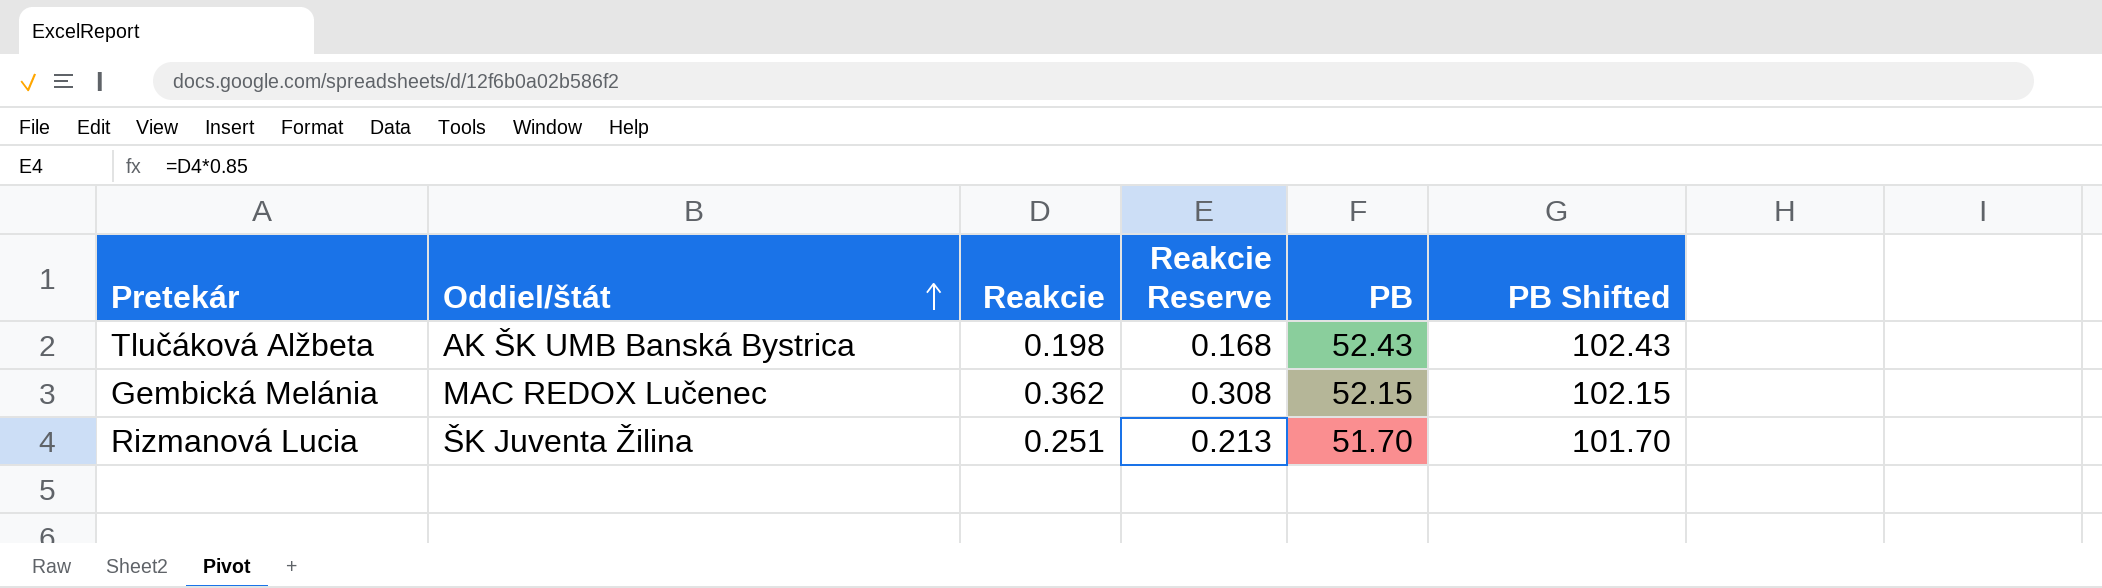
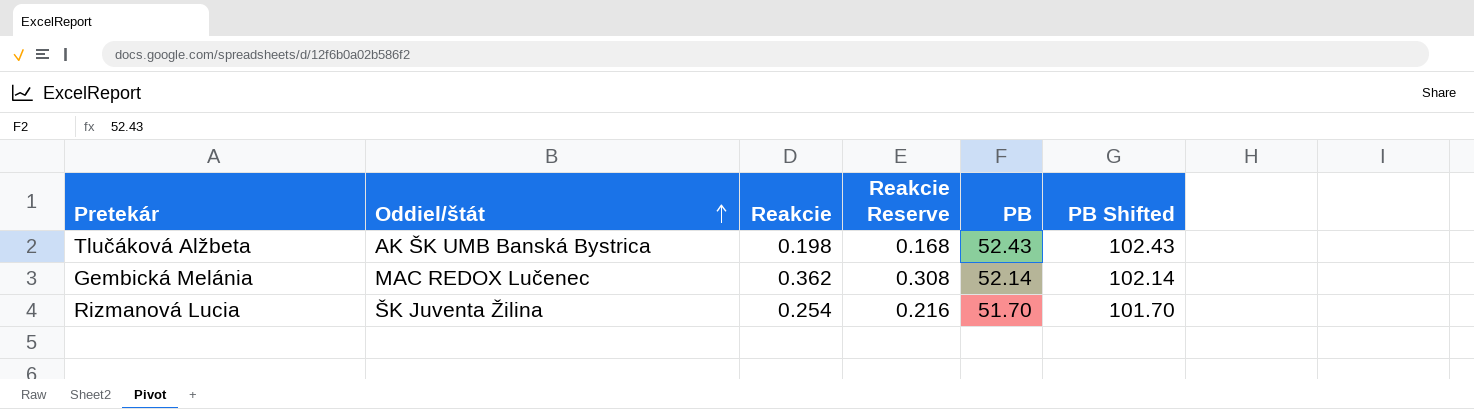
Gembická Melánia | PB: 52.15 -> 52.14
Gembická Melánia | PB Shifted: 102.15 -> 102.14
Rizmanová Lucia | Reakcie: 0.251 -> 0.254
Rizmanová Lucia | Reakcie Reserve: 0.213 -> 0.216

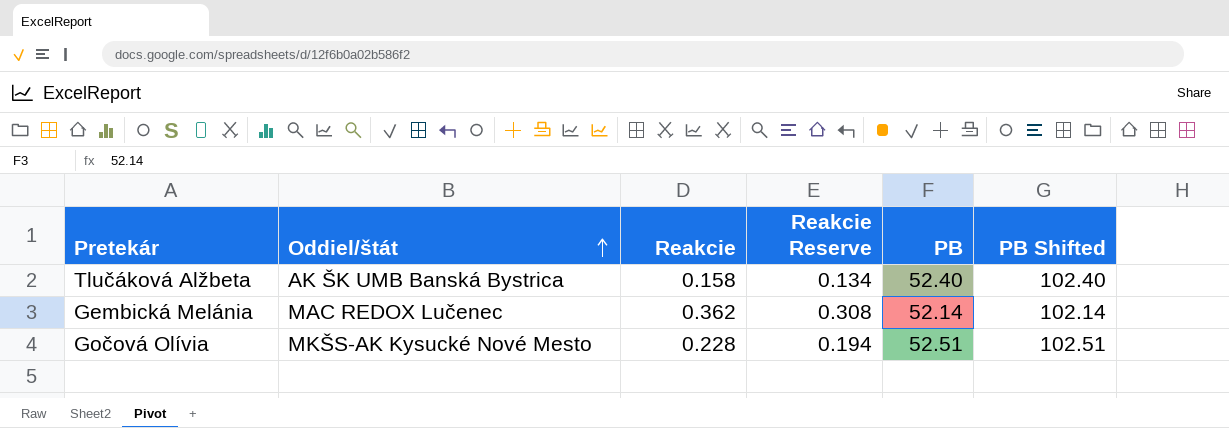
row Rizmanová Lucia: ŠK Juventa Žilina | 0.254 | 0.216 | 51.70 | 101.70 -> none
Tlučáková Alžbeta | Reakcie: 0.198 -> 0.158
Tlučáková Alžbeta | Reakcie Reserve: 0.168 -> 0.134
Tlučáková Alžbeta | PB: 52.43 -> 52.40
Tlučáková Alžbeta | PB Shifted: 102.43 -> 102.40
row Gočová Olívia: none -> MKŠS-AK Kysucké Nové Mesto | 0.228 | 0.194 | 52.51 | 102.51

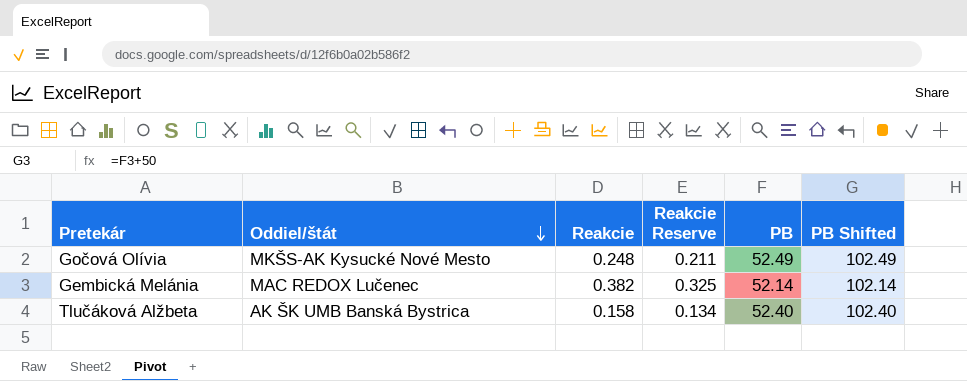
row order: Oddiel/štát ascending -> Oddiel/štát descending
Gočová Olívia | Reakcie: 0.228 -> 0.248
Gočová Olívia | Reakcie Reserve: 0.194 -> 0.211
Gočová Olívia | PB: 52.51 -> 52.49
Gočová Olívia | PB Shifted: 102.51 -> 102.49
Gembická Melánia | Reakcie: 0.362 -> 0.382
Gembická Melánia | Reakcie Reserve: 0.308 -> 0.325

